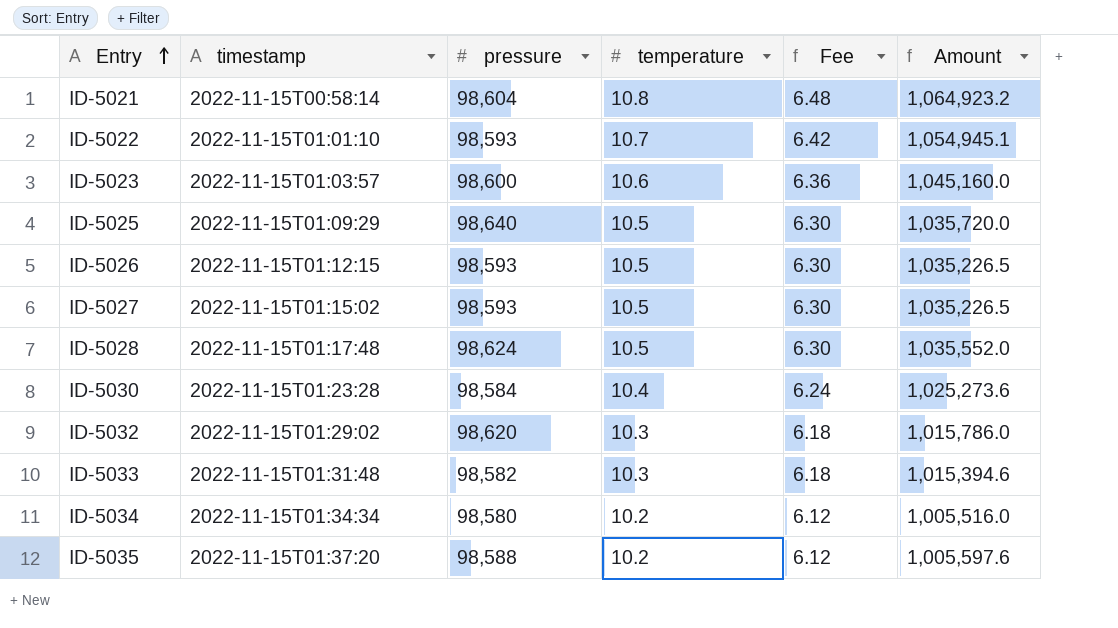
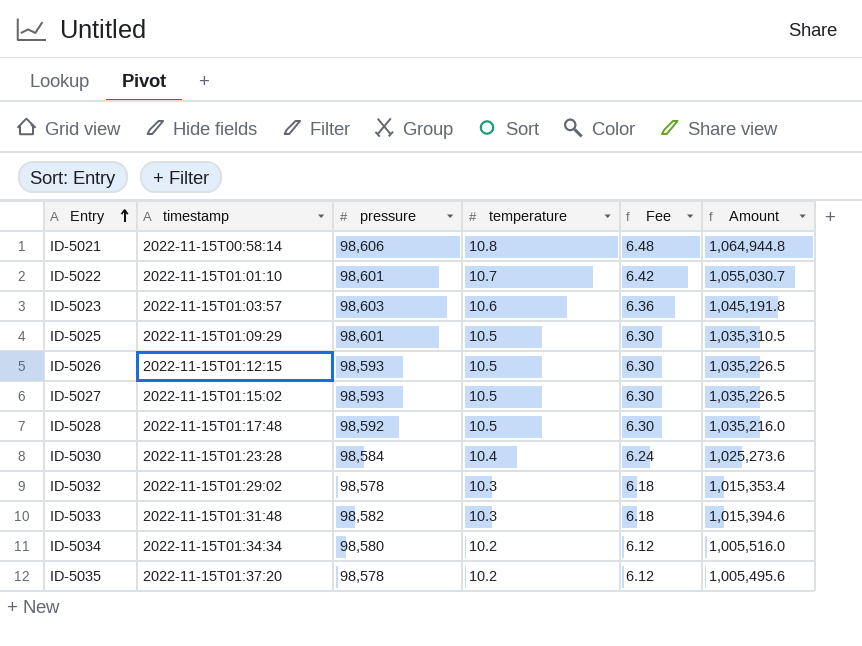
ID-5021 | pressure: 98,604 -> 98,606
ID-5021 | Amount: 1,064,923.2 -> 1,064,944.8
ID-5022 | pressure: 98,593 -> 98,601
ID-5022 | Amount: 1,054,945.1 -> 1,055,030.7
ID-5023 | pressure: 98,600 -> 98,603
ID-5023 | Amount: 1,045,160.0 -> 1,045,191.8
ID-5025 | pressure: 98,640 -> 98,601
ID-5025 | Amount: 1,035,720.0 -> 1,035,310.5
ID-5028 | pressure: 98,624 -> 98,592
ID-5028 | Amount: 1,035,552.0 -> 1,035,216.0
ID-5032 | pressure: 98,620 -> 98,578
ID-5032 | Amount: 1,015,786.0 -> 1,015,353.4
ID-5035 | pressure: 98,588 -> 98,578
ID-5035 | Amount: 1,005,597.6 -> 1,005,495.6

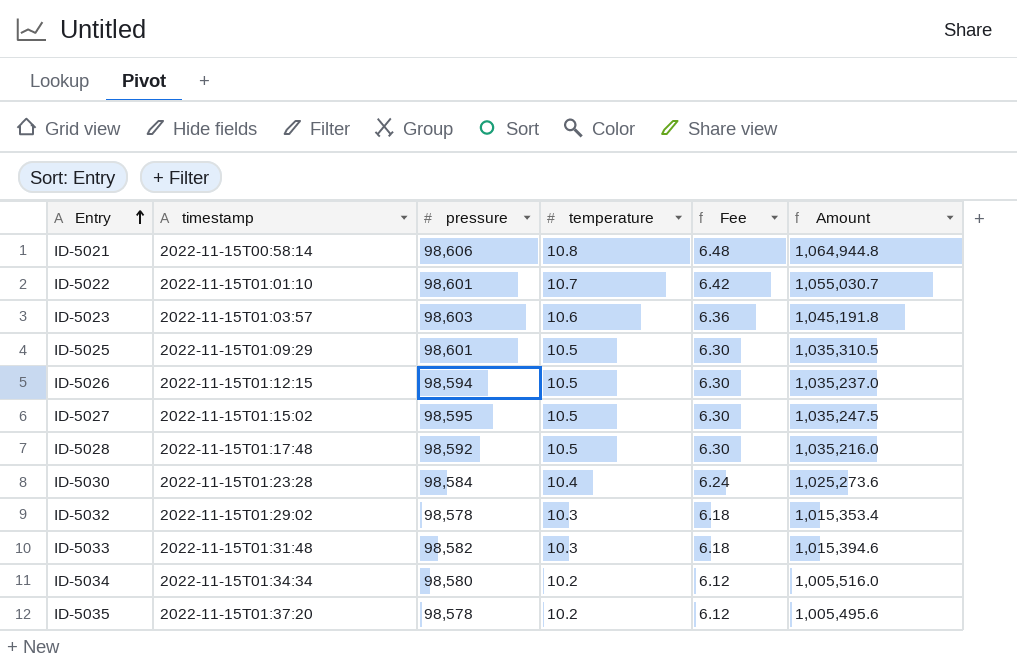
ID-5026 | pressure: 98,593 -> 98,594
ID-5026 | Amount: 1,035,226.5 -> 1,035,237.0
ID-5027 | pressure: 98,593 -> 98,595
ID-5027 | Amount: 1,035,226.5 -> 1,035,247.5

